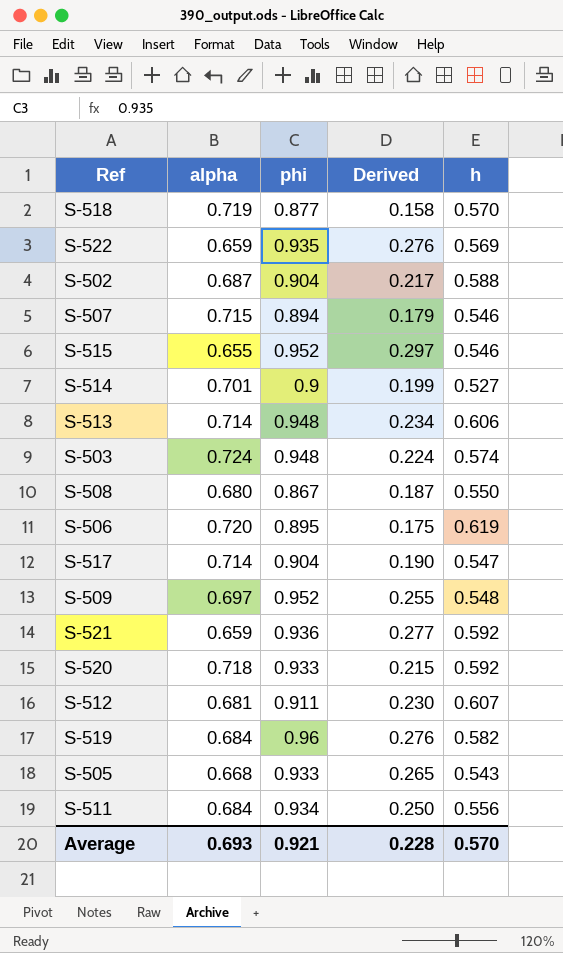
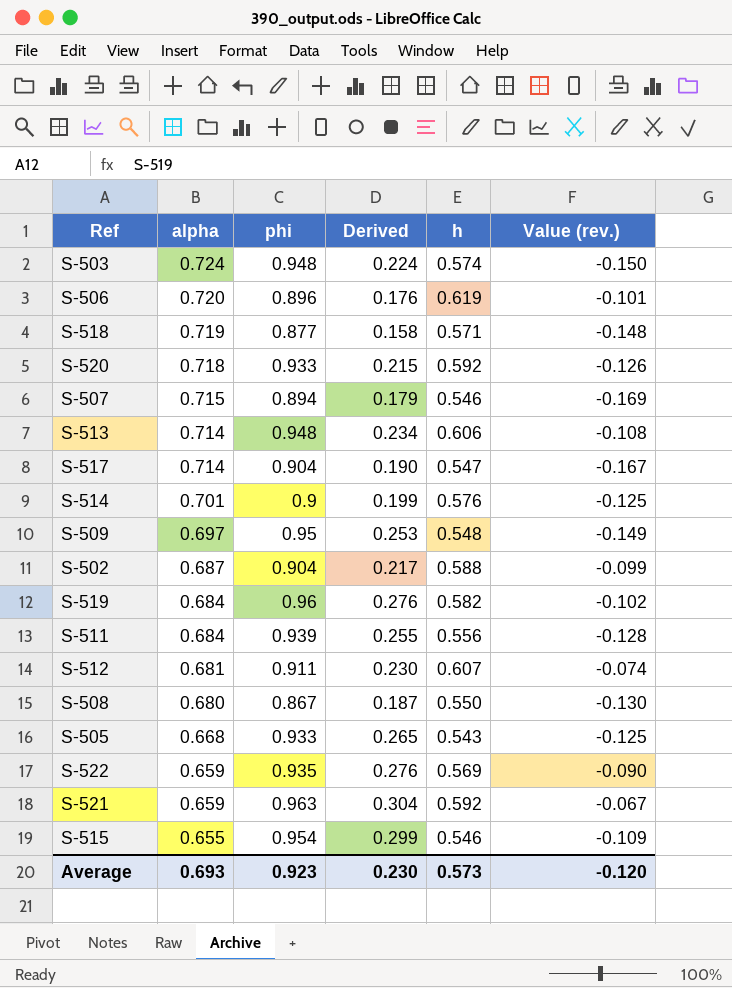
row order: none -> alpha descending
column Value (rev.) | formula: none -> [h] - [alpha]
S-506 | phi: 0.895 -> 0.896
S-506 | Derived: 0.175 -> 0.176
S-518 | h: 0.570 -> 0.571
S-514 | h: 0.527 -> 0.576
S-509 | phi: 0.952 -> 0.95
S-509 | Derived: 0.255 -> 0.253
S-511 | phi: 0.934 -> 0.939
S-511 | Derived: 0.250 -> 0.255
S-521 | phi: 0.936 -> 0.963
S-521 | Derived: 0.277 -> 0.304
S-515 | phi: 0.952 -> 0.954
S-515 | Derived: 0.297 -> 0.299
Average | phi: 0.921 -> 0.923
Average | Derived: 0.228 -> 0.230
Average | h: 0.570 -> 0.573

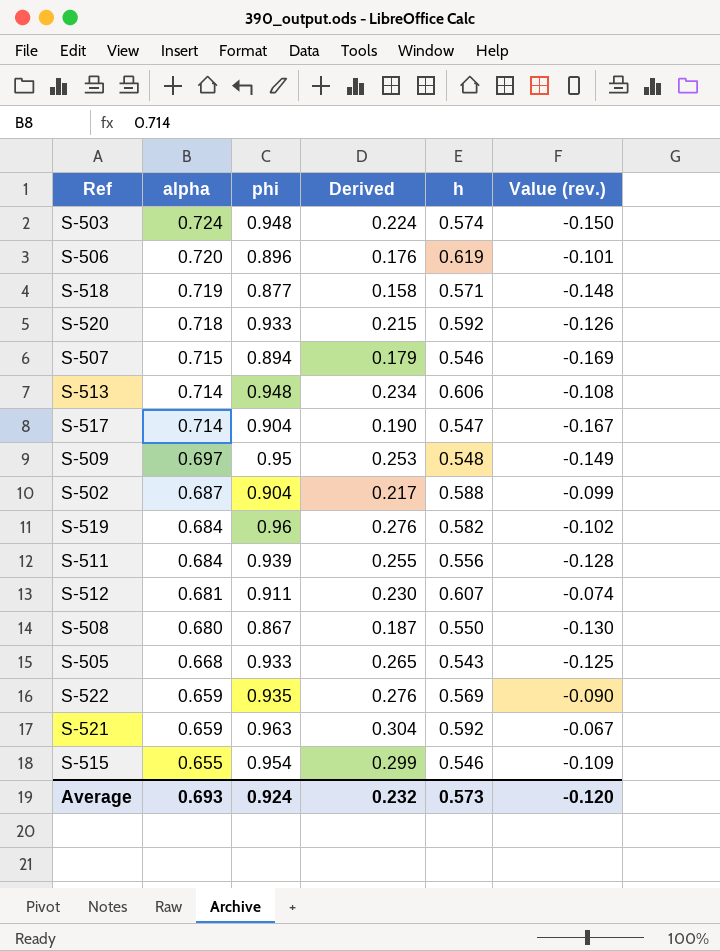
row S-514: 0.701 | 0.9 | 0.199 | 0.576 | -0.125 -> none
Average | phi: 0.923 -> 0.924
Average | Derived: 0.230 -> 0.232

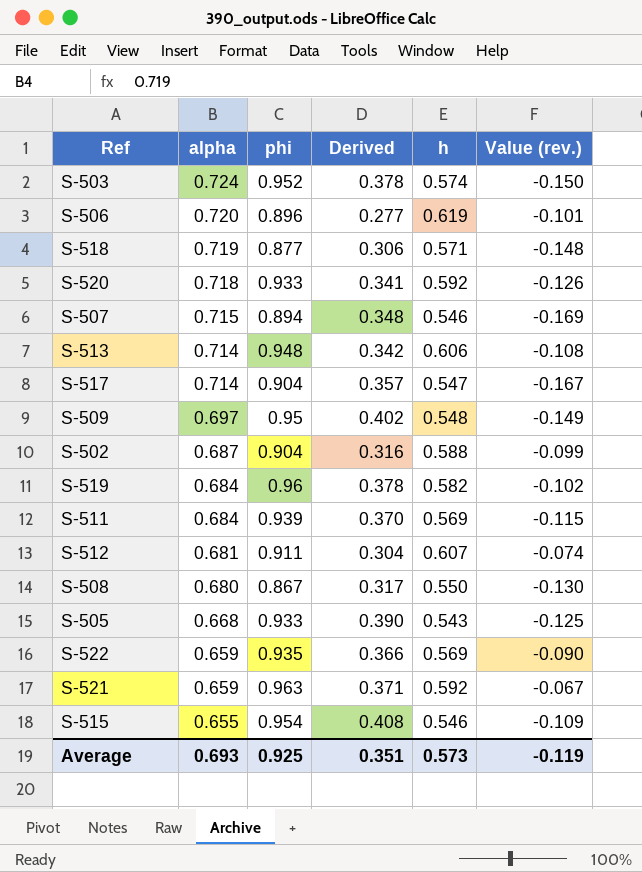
column Derived | formula: [phi] - [alpha] -> [phi] - [h]
S-503 | phi: 0.948 -> 0.952
S-511 | h: 0.556 -> 0.569
S-511 | Value (rev.): -0.128 -> -0.115
Average | phi: 0.924 -> 0.925
Average | Derived: 0.232 -> 0.351
Average | Value (rev.): -0.120 -> -0.119

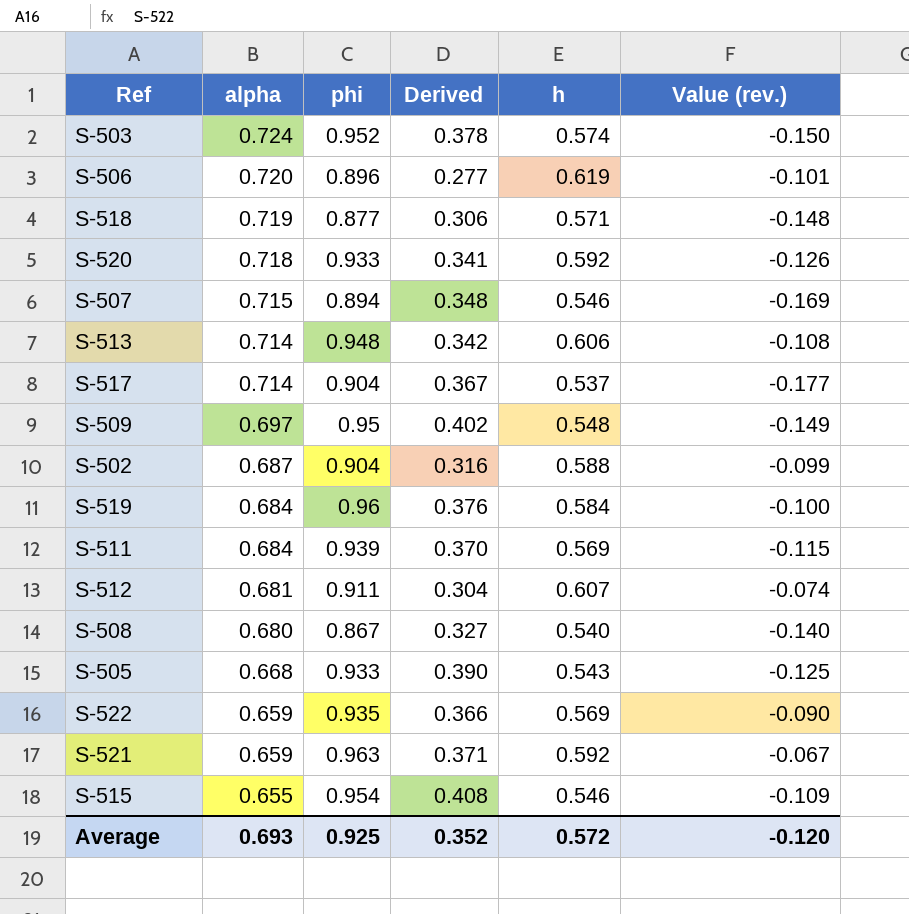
S-517 | Derived: 0.357 -> 0.367
S-517 | h: 0.547 -> 0.537
S-517 | Value (rev.): -0.167 -> -0.177
S-519 | Derived: 0.378 -> 0.376
S-519 | h: 0.582 -> 0.584
S-519 | Value (rev.): -0.102 -> -0.100
S-508 | Derived: 0.317 -> 0.327
S-508 | h: 0.550 -> 0.540
S-508 | Value (rev.): -0.130 -> -0.140
Average | Derived: 0.351 -> 0.352
Average | h: 0.573 -> 0.572
Average | Value (rev.): -0.119 -> -0.120

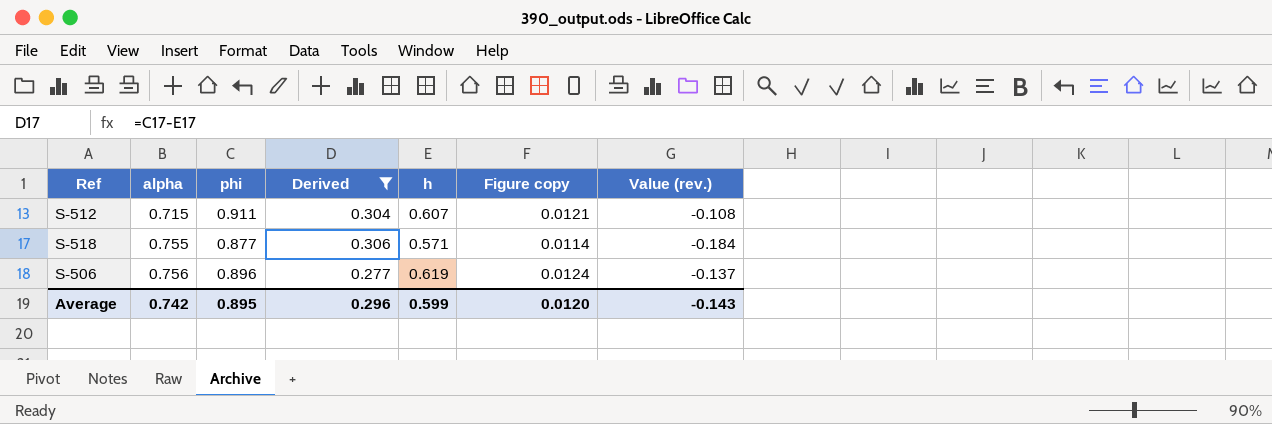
filter: none -> Derived <= 0.306
row order: alpha descending -> alpha ascending
column Figure copy | formula: none -> [h] * 0.02
S-512 | alpha: 0.681 -> 0.715
S-512 | Value (rev.): -0.074 -> -0.108
S-518 | alpha: 0.719 -> 0.755
S-518 | Value (rev.): -0.148 -> -0.184
S-506 | alpha: 0.720 -> 0.756
S-506 | Value (rev.): -0.101 -> -0.137
Average | alpha: 0.693 -> 0.742
Average | phi: 0.925 -> 0.895
Average | Derived: 0.352 -> 0.296
Average | h: 0.572 -> 0.599
Average | Value (rev.): -0.120 -> -0.143

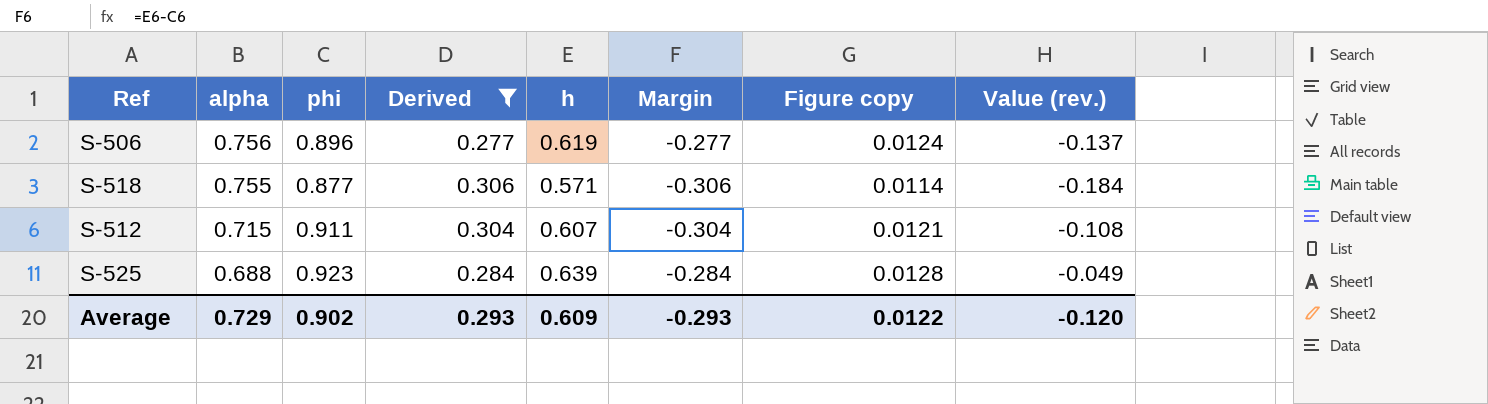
row order: alpha ascending -> alpha descending
column Margin | formula: none -> [h] - [phi]
row S-525: none -> 0.688 | 0.923 | 0.284 | 0.639 | -0.284 | 0.0128 | -0.049
Average | alpha: 0.742 -> 0.729
Average | phi: 0.895 -> 0.902
Average | Derived: 0.296 -> 0.293
Average | h: 0.599 -> 0.609
Average | Figure copy: 0.0120 -> 0.0122
Average | Value (rev.): -0.143 -> -0.120

